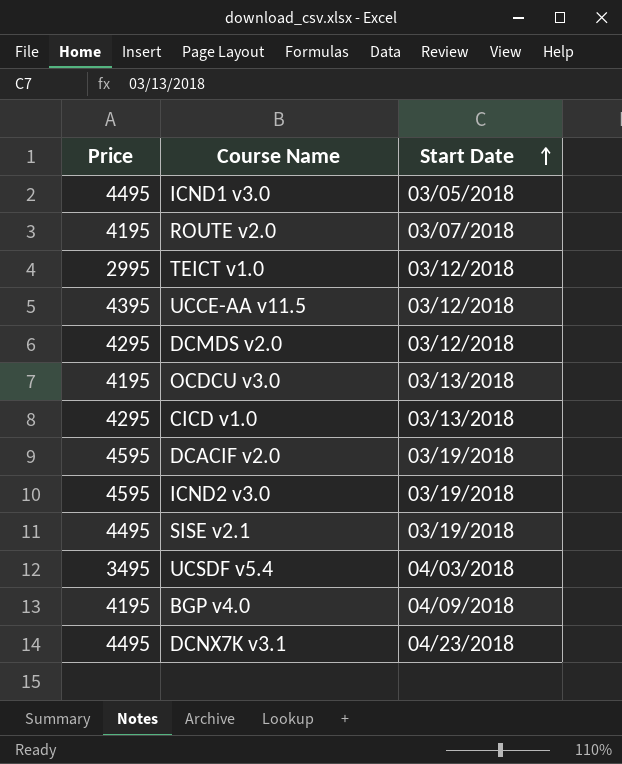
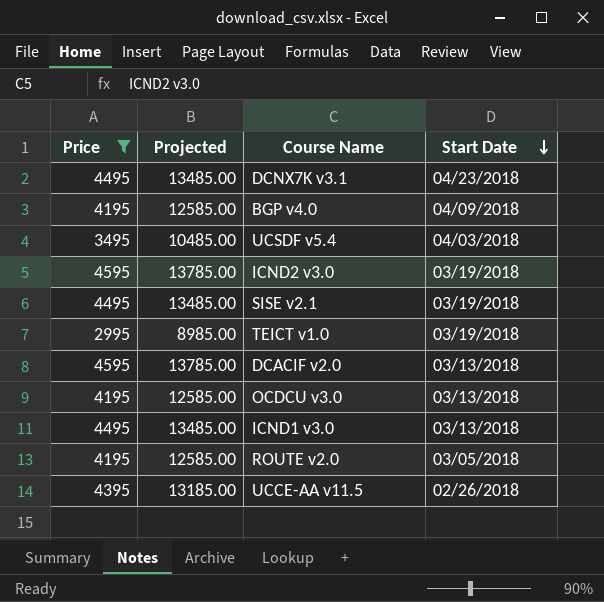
filter: none -> Price != 4295
row order: Start Date ascending -> Start Date descending
column Projected | formula: none -> [Price] * 3
TEICT v1.0 | Start Date: 03/12/2018 -> 03/19/2018
DCACIF v2.0 | Start Date: 03/19/2018 -> 03/13/2018
ICND1 v3.0 | Start Date: 03/05/2018 -> 03/13/2018
ROUTE v2.0 | Start Date: 03/07/2018 -> 03/05/2018
UCCE-AA v11.5 | Start Date: 03/12/2018 -> 02/26/2018

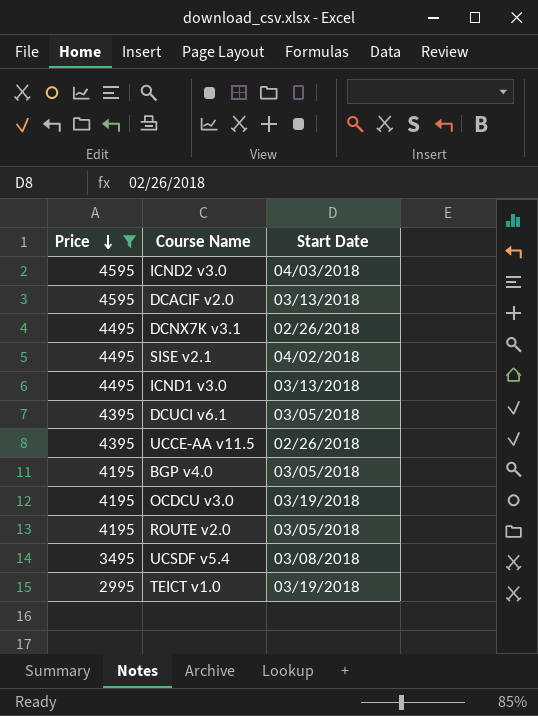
row order: Start Date descending -> Price descending
column Projected | formula: [Price] * 3 -> none
ICND2 v3.0 | Start Date: 03/19/2018 -> 04/03/2018
DCNX7K v3.1 | Start Date: 04/23/2018 -> 02/26/2018
SISE v2.1 | Start Date: 03/19/2018 -> 04/02/2018
row DCUCI v6.1: none -> 4395 | 03/05/2018
BGP v4.0 | Start Date: 04/09/2018 -> 03/05/2018
OCDCU v3.0 | Start Date: 03/13/2018 -> 03/19/2018
UCSDF v5.4 | Start Date: 04/03/2018 -> 03/08/2018

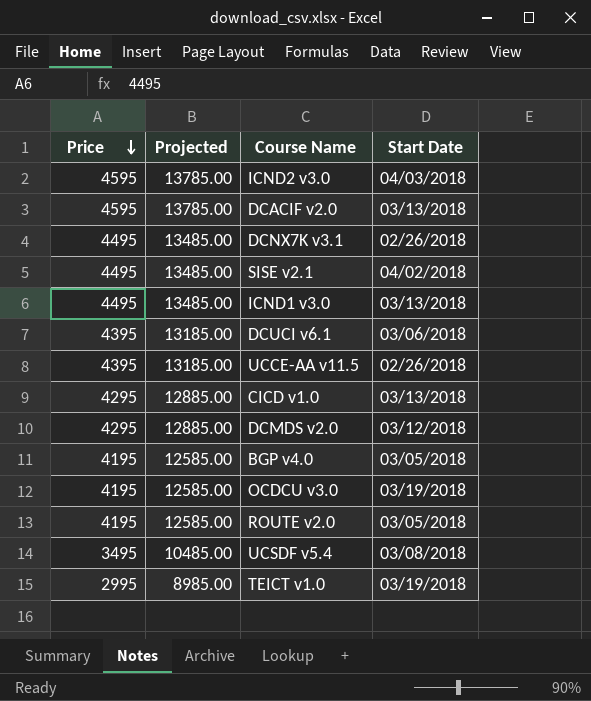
filter: Price != 4295 -> none
column Projected | formula: none -> [Price] * 3
DCUCI v6.1 | Start Date: 03/05/2018 -> 03/06/2018

